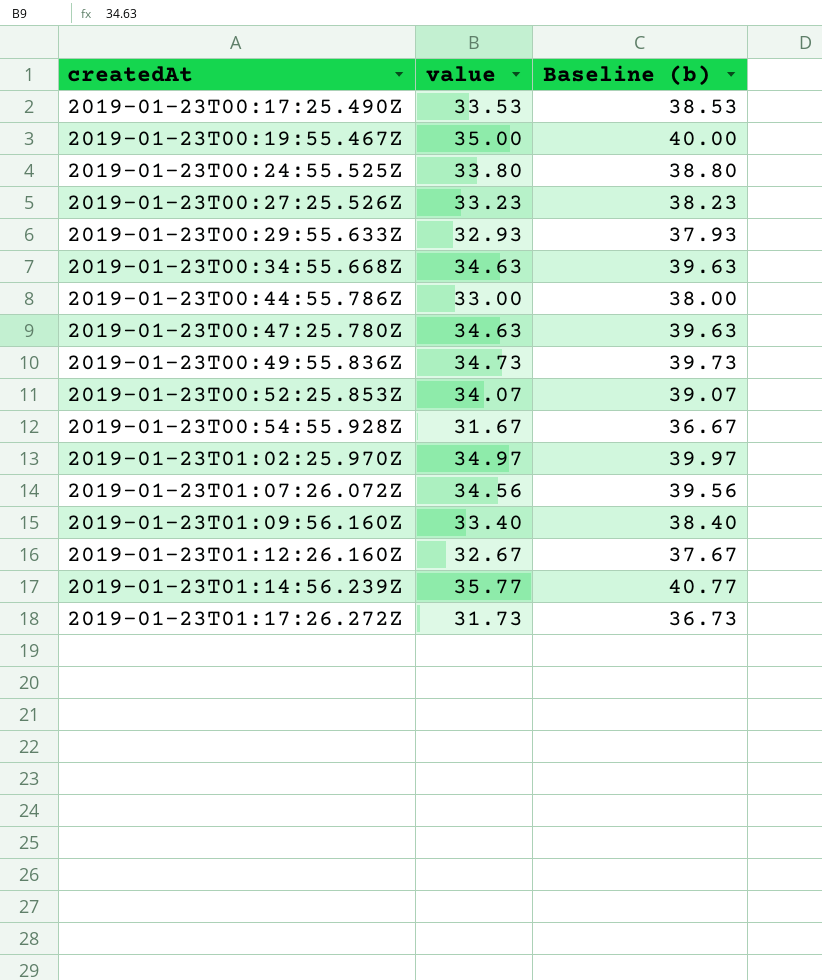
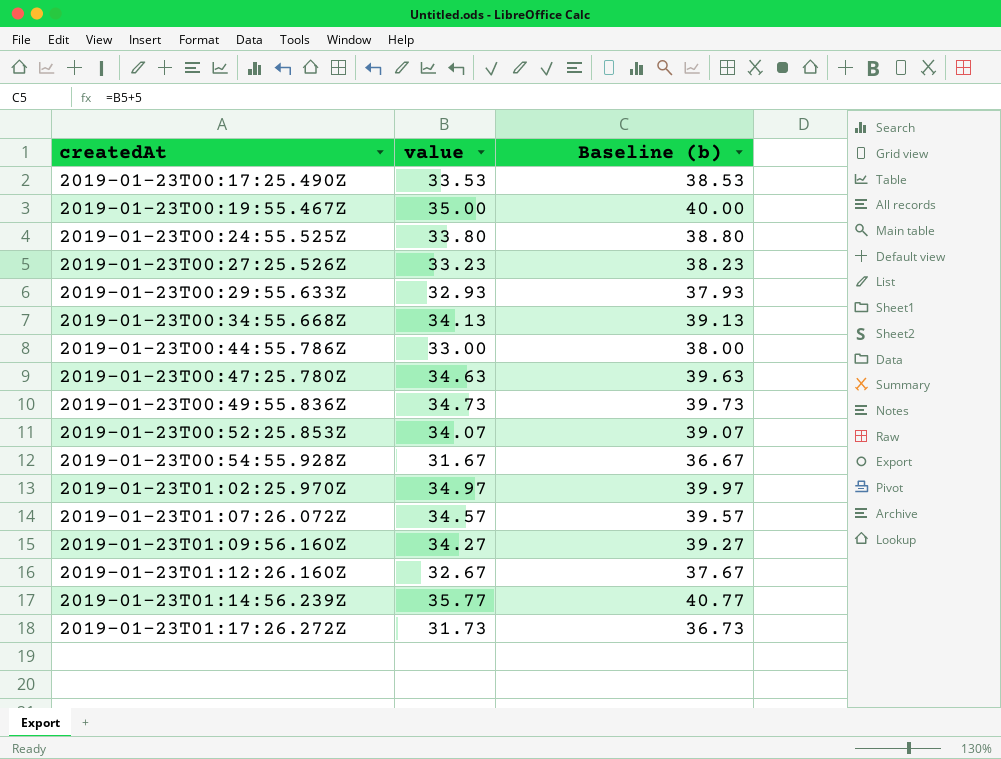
2019-01-23T00:34:55.668Z | value: 34.63 -> 34.13
2019-01-23T00:34:55.668Z | Baseline (b): 39.63 -> 39.13
2019-01-23T01:07:26.072Z | value: 34.56 -> 34.57
2019-01-23T01:07:26.072Z | Baseline (b): 39.56 -> 39.57
2019-01-23T01:09:56.160Z | value: 33.40 -> 34.27
2019-01-23T01:09:56.160Z | Baseline (b): 38.40 -> 39.27

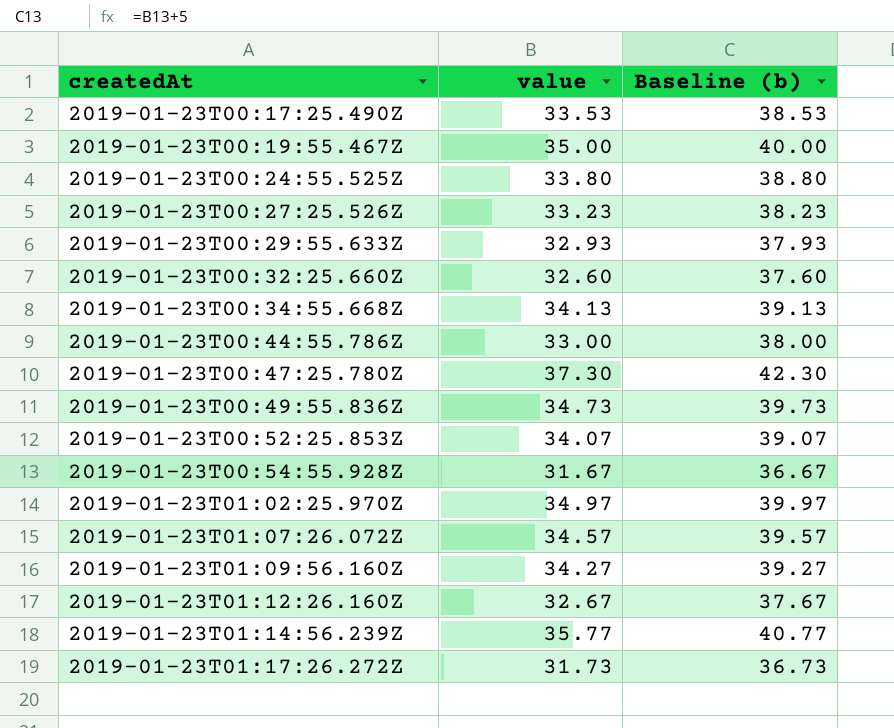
row 2019-01-23T00:32:25.660Z: none -> 32.60 | 37.60
2019-01-23T00:47:25.780Z | value: 34.63 -> 37.30
2019-01-23T00:47:25.780Z | Baseline (b): 39.63 -> 42.30

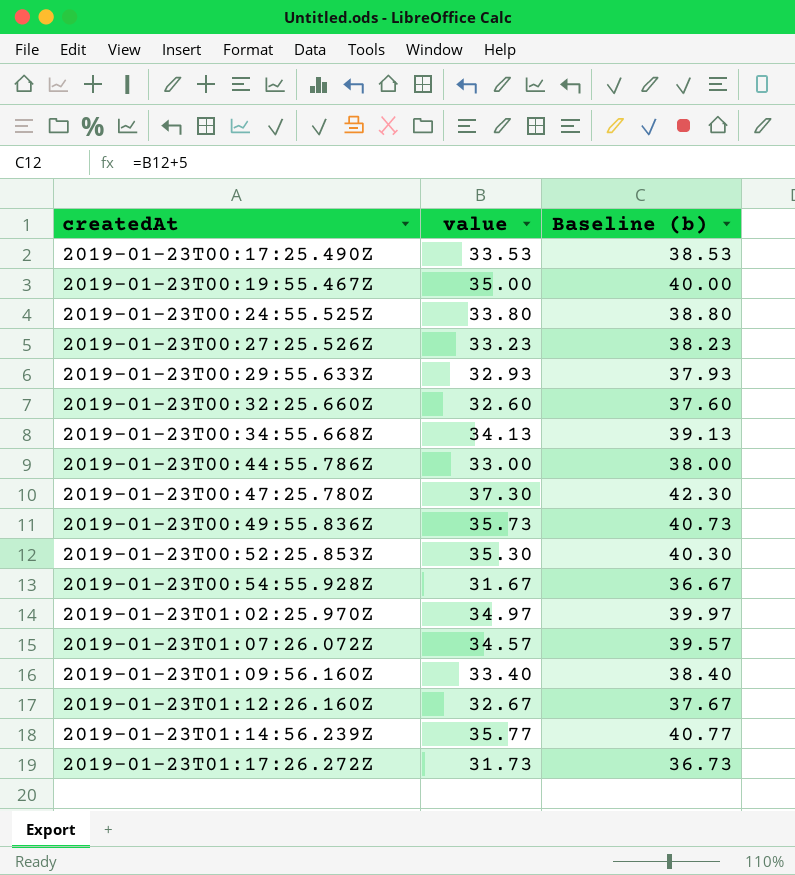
2019-01-23T00:49:55.836Z | value: 34.73 -> 35.73
2019-01-23T00:49:55.836Z | Baseline (b): 39.73 -> 40.73
2019-01-23T00:52:25.853Z | value: 34.07 -> 35.30
2019-01-23T00:52:25.853Z | Baseline (b): 39.07 -> 40.30
2019-01-23T01:09:56.160Z | value: 34.27 -> 33.40
2019-01-23T01:09:56.160Z | Baseline (b): 39.27 -> 38.40

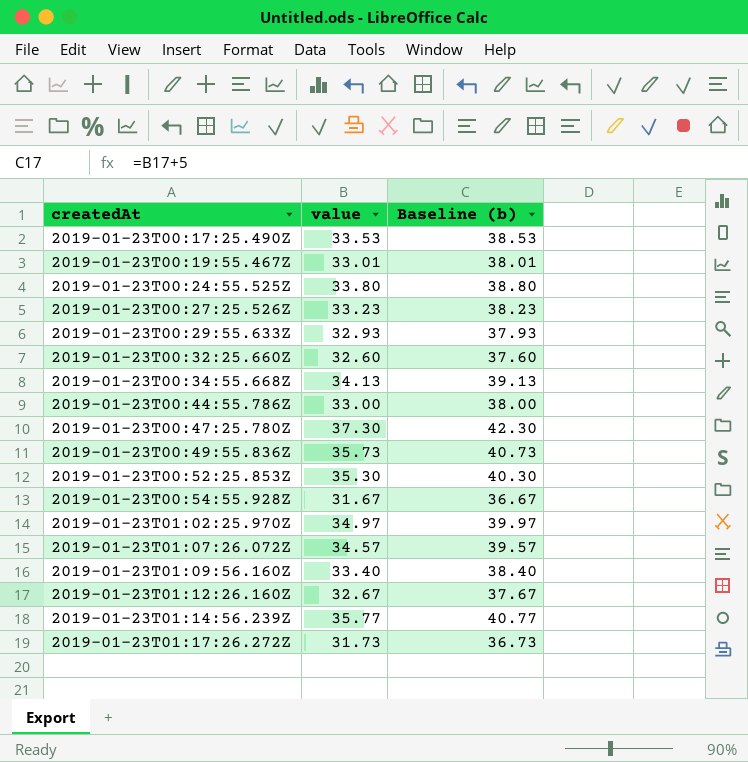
2019-01-23T00:19:55.467Z | value: 35.00 -> 33.01
2019-01-23T00:19:55.467Z | Baseline (b): 40.00 -> 38.01

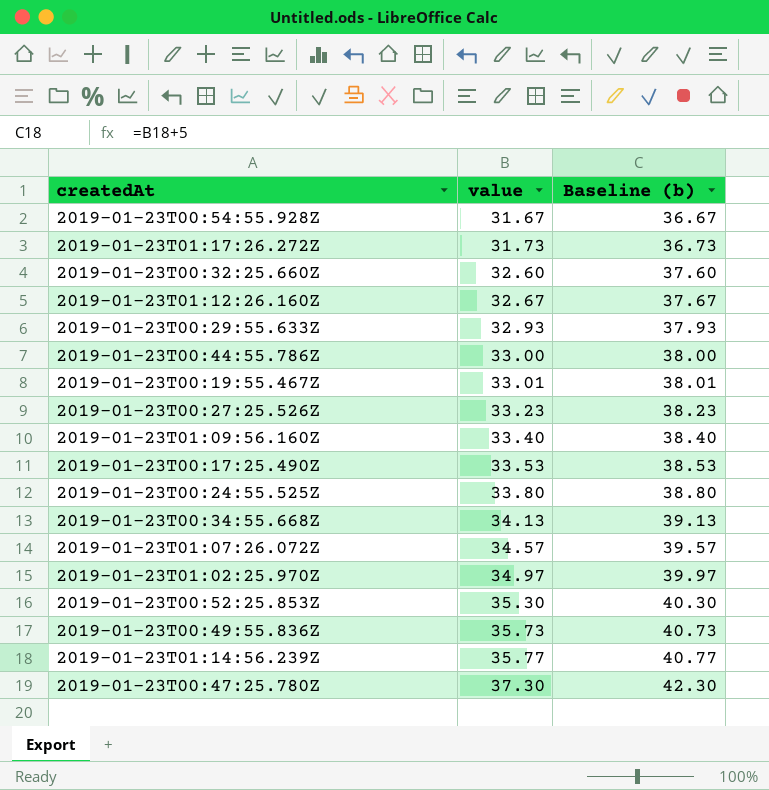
row order: createdAt ascending -> value ascending

